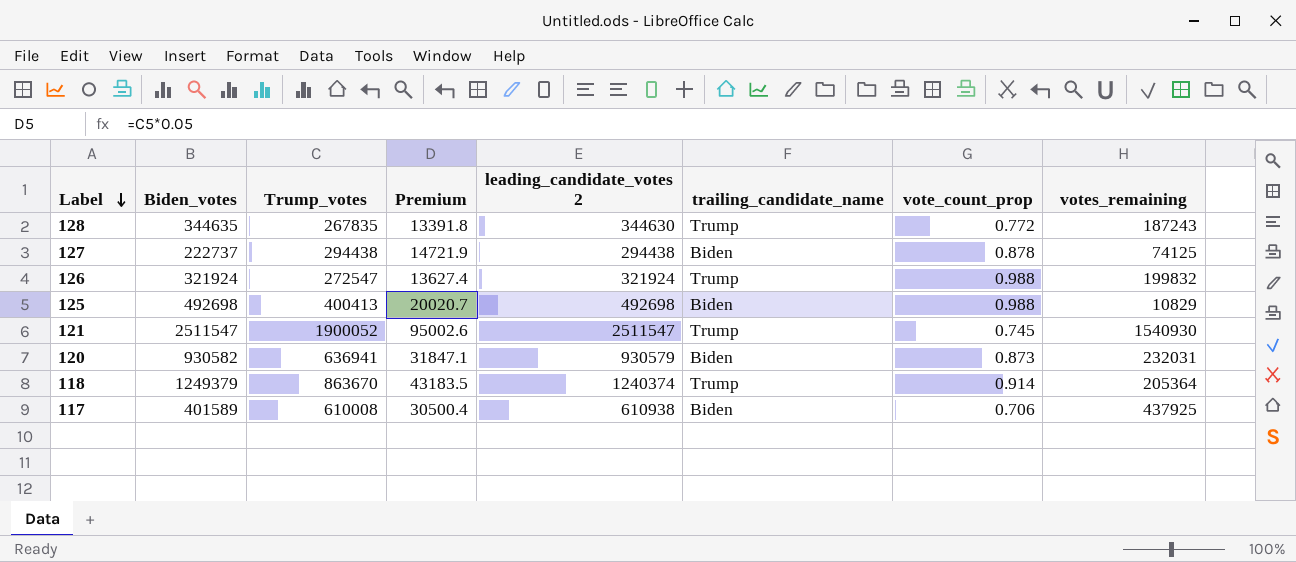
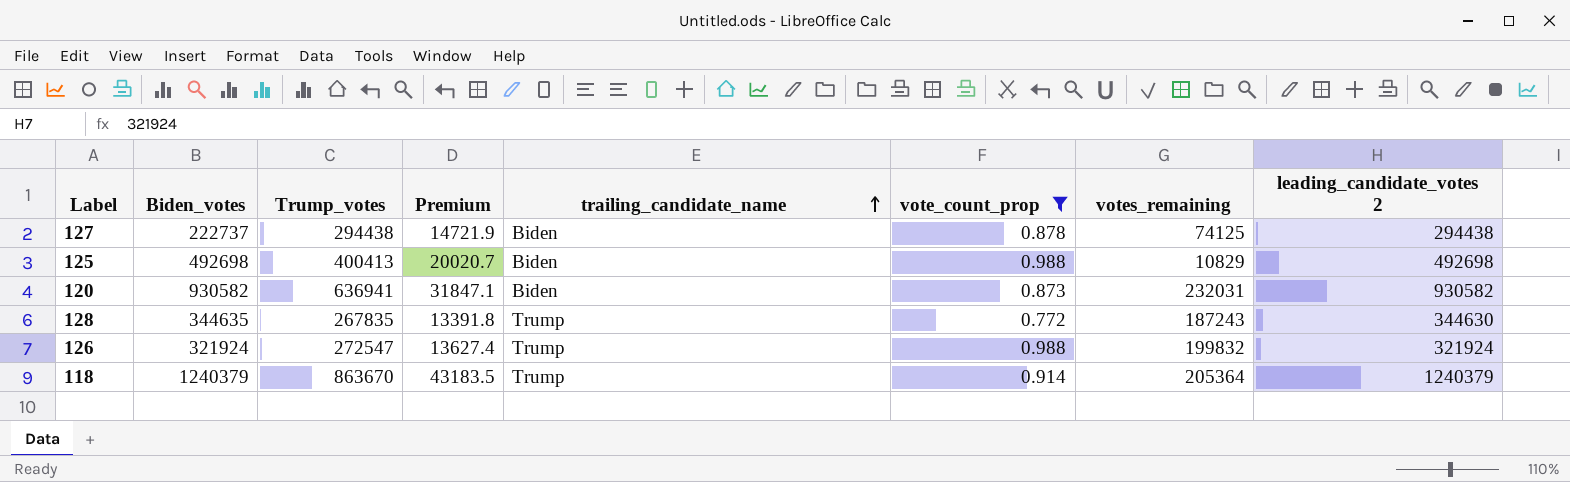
filter: none -> vote_count_prop >= 0.772
row order: Label descending -> trailing_candidate_name ascending
column leading_candidate_votes 2 | position: 5 -> 8
120 | leading_candidate_votes 2: 930579 -> 930582
118 | Biden_votes: 1249379 -> 1240379
118 | leading_candidate_votes 2: 1240374 -> 1240379

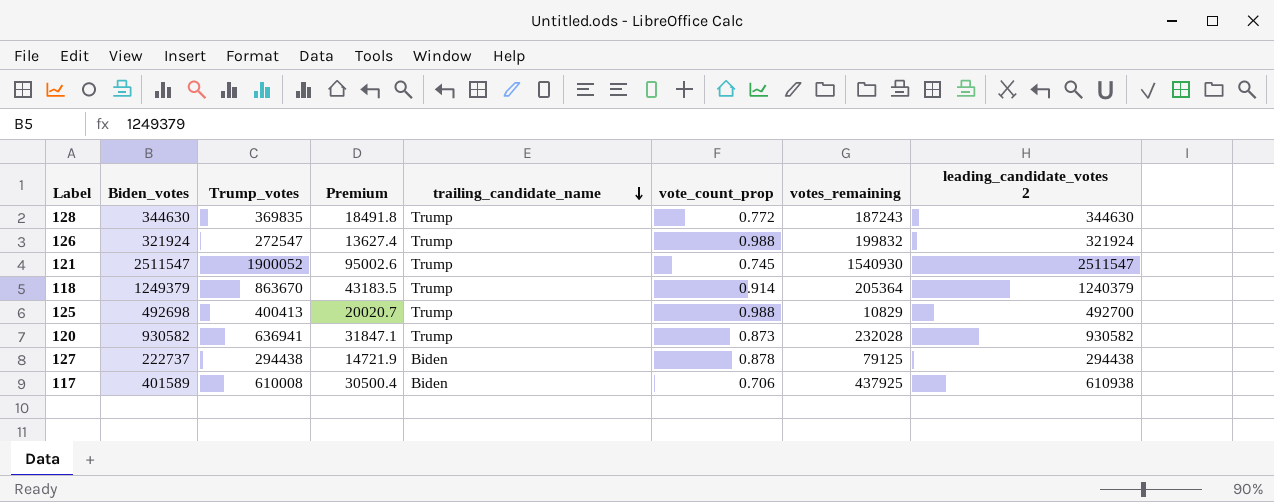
filter: vote_count_prop >= 0.772 -> none
row order: trailing_candidate_name ascending -> trailing_candidate_name descending
128 | Biden_votes: 344635 -> 344630
128 | Trump_votes: 267835 -> 369835
128 | Premium: 13391.8 -> 18491.8
118 | Biden_votes: 1240379 -> 1249379
125 | trailing_candidate_name: Biden -> Trump
125 | leading_candidate_votes 2: 492698 -> 492700
120 | trailing_candidate_name: Biden -> Trump
120 | votes_remaining: 232031 -> 232028
127 | votes_remaining: 74125 -> 79125

